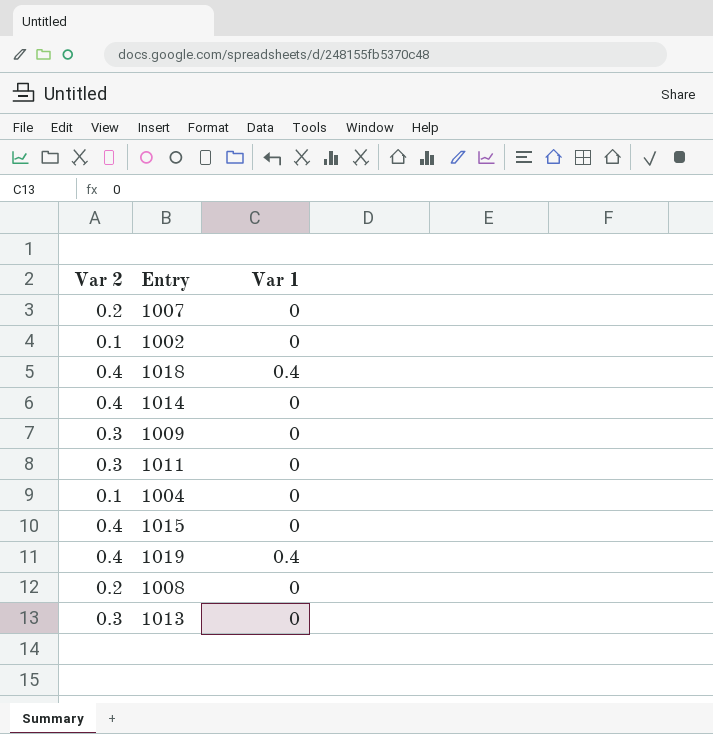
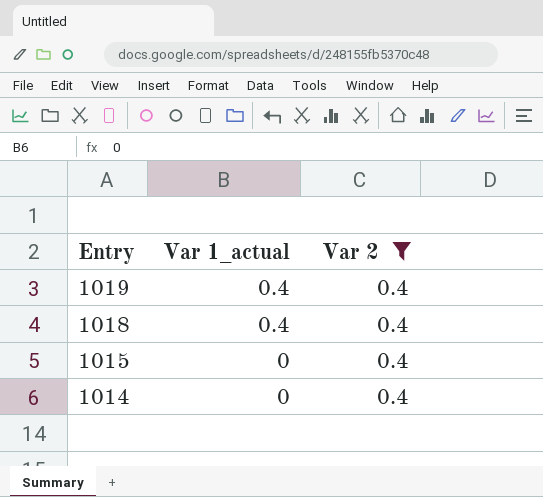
filter: none -> Var 2 = 0.4
row order: none -> Entry descending
column name: Var 1 -> Var 1_actual
column Var 2 | position: 1 -> 3

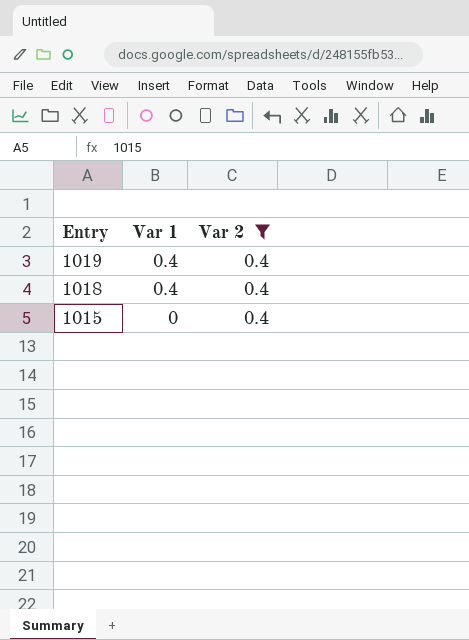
column name: Var 1_actual -> Var 1
row 1014: 0 | 0.4 -> none

